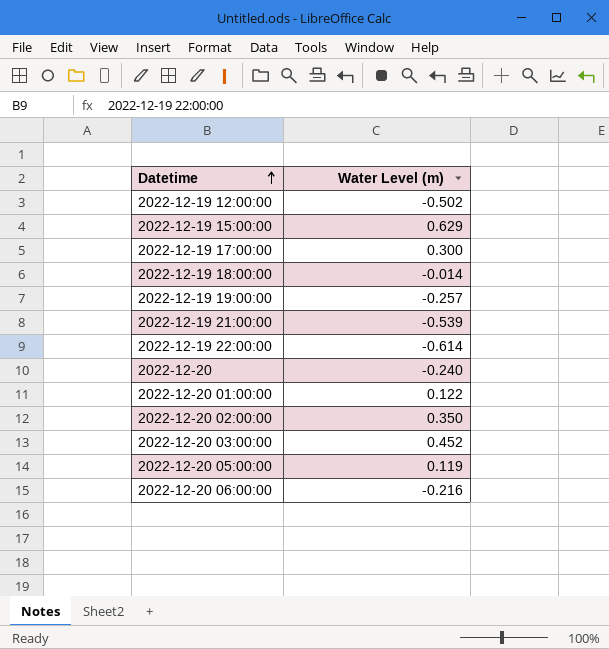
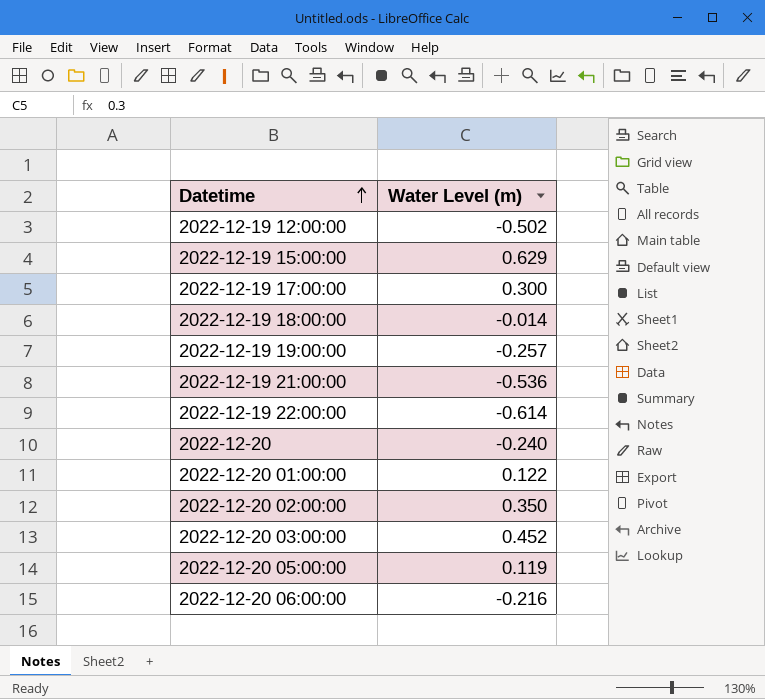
2022-12-19 21:00:00 | Water Level (m): -0.539 -> -0.536

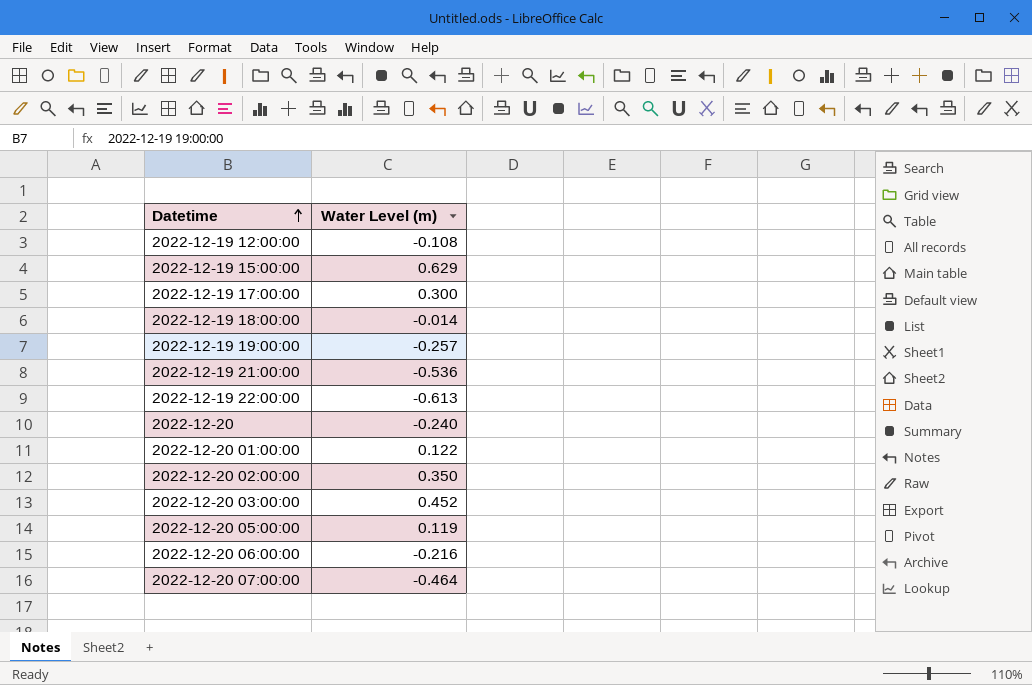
2022-12-19 12:00:00 | Water Level (m): -0.502 -> -0.108
2022-12-19 22:00:00 | Water Level (m): -0.614 -> -0.613
row 2022-12-20 07:00:00: none -> -0.464

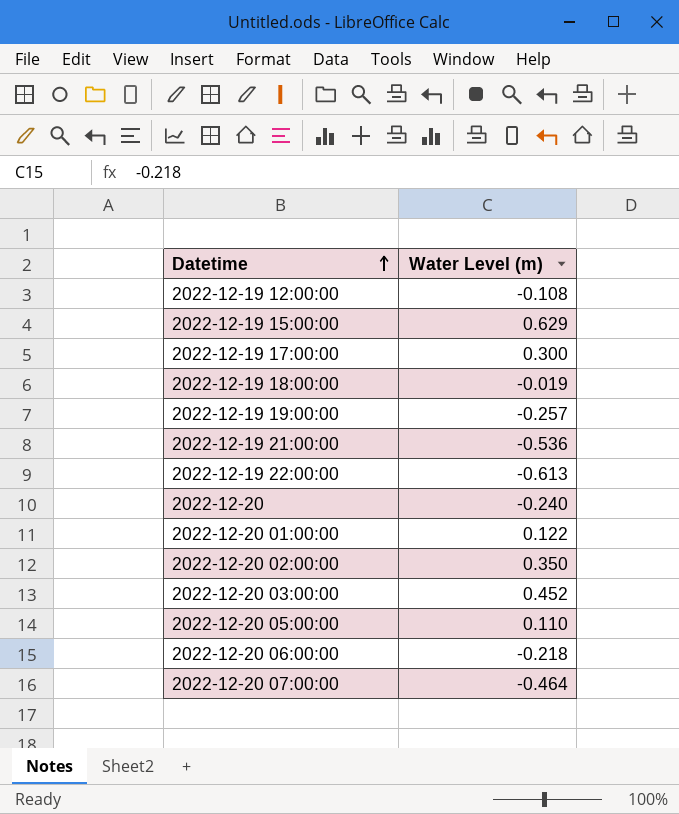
2022-12-19 18:00:00 | Water Level (m): -0.014 -> -0.019
2022-12-20 05:00:00 | Water Level (m): 0.119 -> 0.110
2022-12-20 06:00:00 | Water Level (m): -0.216 -> -0.218

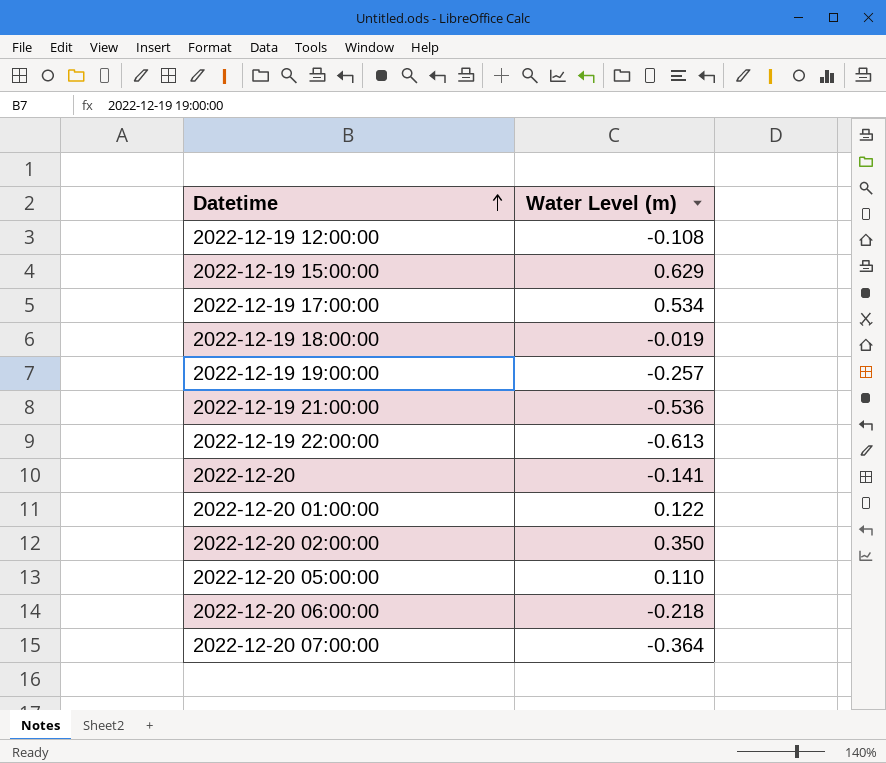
row 2022-12-20 03:00:00: 0.452 -> none
2022-12-19 17:00:00 | Water Level (m): 0.300 -> 0.534
2022-12-20 | Water Level (m): -0.240 -> -0.141
2022-12-20 07:00:00 | Water Level (m): -0.464 -> -0.364

